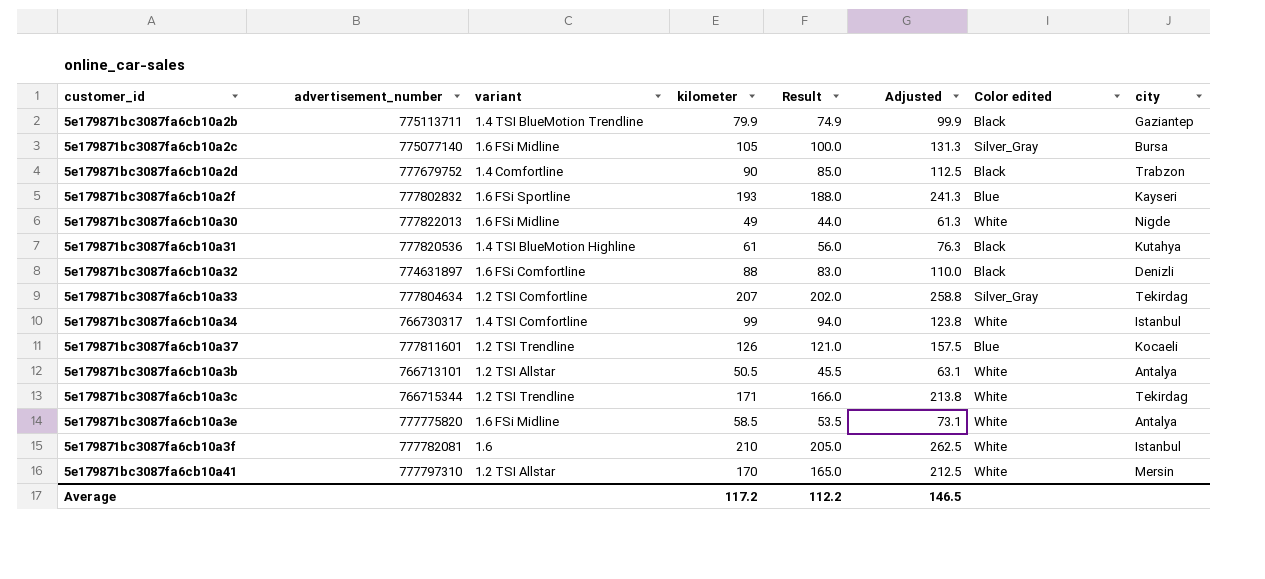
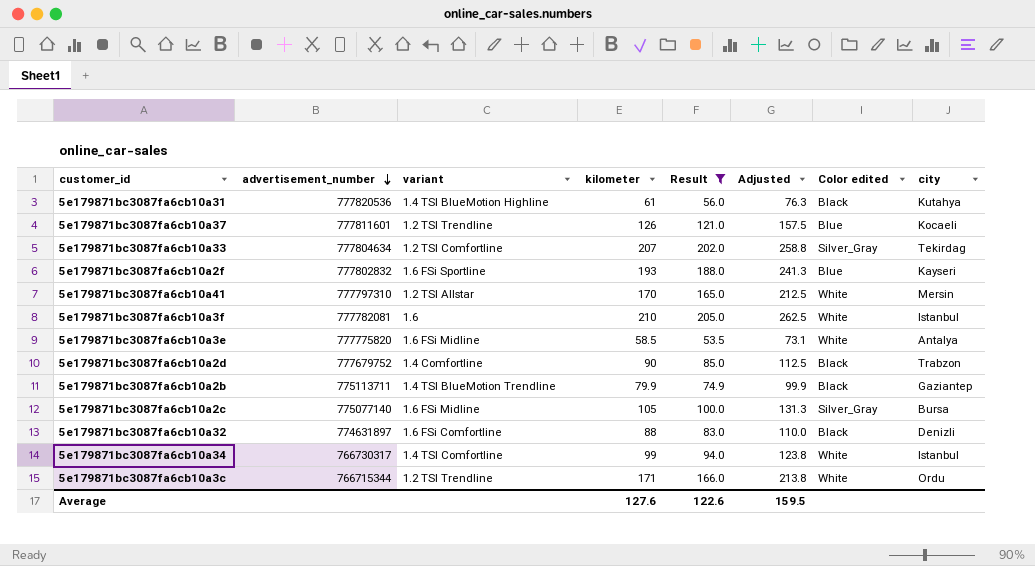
filter: none -> Result >= 53.5
row order: none -> advertisement_number descending
5e179871bc3087fa6cb10a3c | city: Tekirdag -> Ordu
Average | kilometer: 117.2 -> 127.6
Average | Result: 112.2 -> 122.6
Average | Adjusted: 146.5 -> 159.5

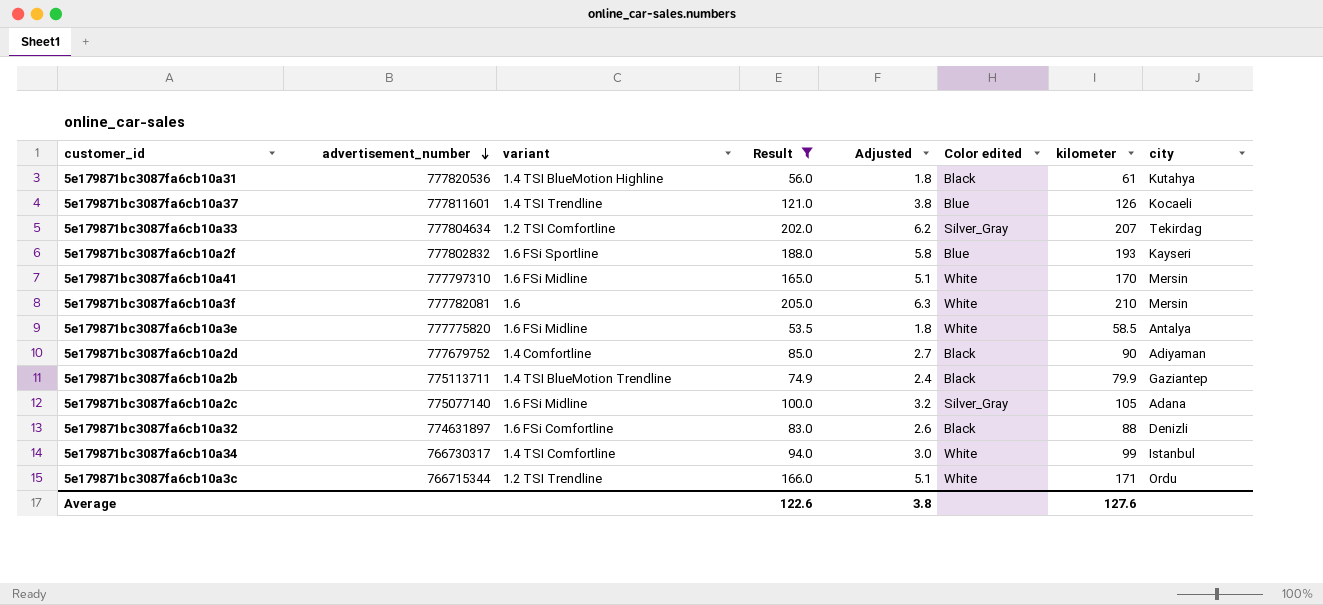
column Adjusted | formula: [kilometer] * 1.25 -> [kilometer] * 0.03
column kilometer | position: 4 -> 7
5e179871bc3087fa6cb10a37 | variant: 1.2 TSI Trendline -> 1.4 TSI Trendline
5e179871bc3087fa6cb10a41 | variant: 1.2 TSI Allstar -> 1.6 FSi Midline
5e179871bc3087fa6cb10a3f | city: Istanbul -> Mersin
5e179871bc3087fa6cb10a2d | city: Trabzon -> Adiyaman
5e179871bc3087fa6cb10a2c | city: Bursa -> Adana
Average | Adjusted: 159.5 -> 3.8

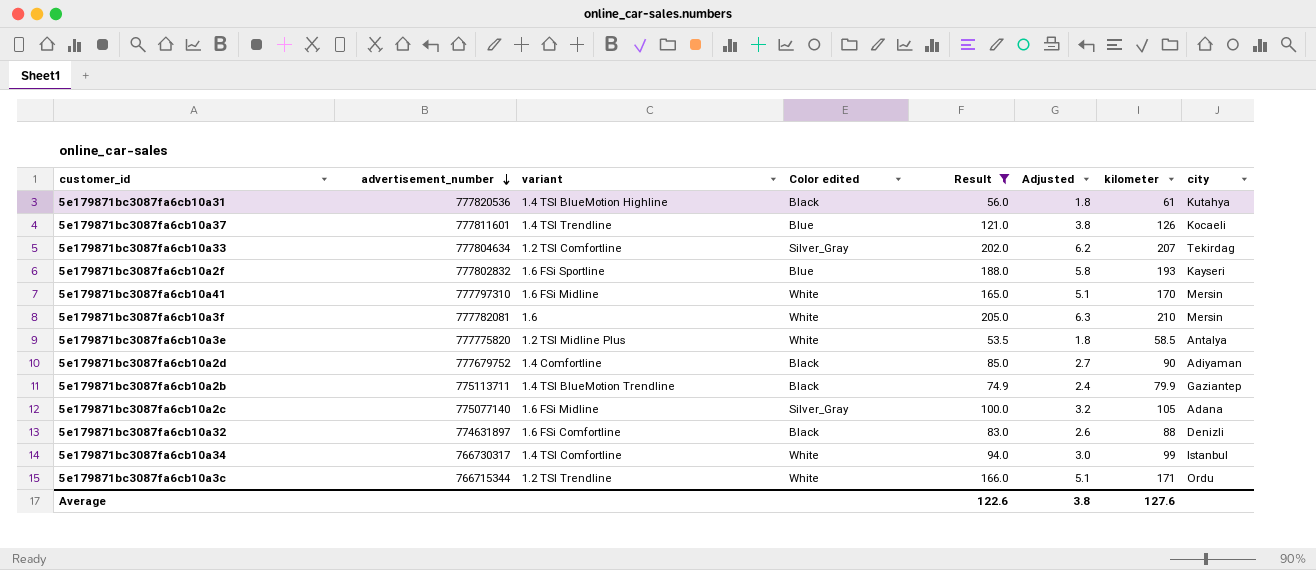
column Color edited | position: 6 -> 4
5e179871bc3087fa6cb10a3e | variant: 1.6 FSi Midline -> 1.2 TSI Midline Plus

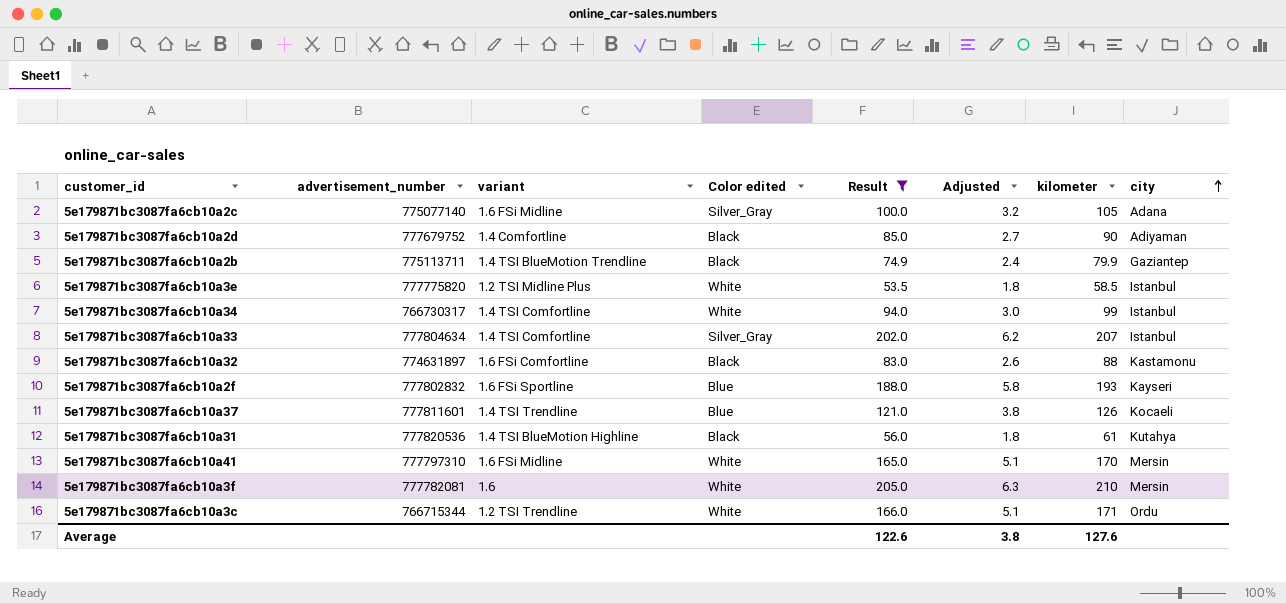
row order: advertisement_number descending -> city ascending
5e179871bc3087fa6cb10a3e | city: Antalya -> Istanbul
5e179871bc3087fa6cb10a33 | variant: 1.2 TSI Comfortline -> 1.4 TSI Comfortline
5e179871bc3087fa6cb10a33 | city: Tekirdag -> Istanbul
5e179871bc3087fa6cb10a32 | city: Denizli -> Kastamonu

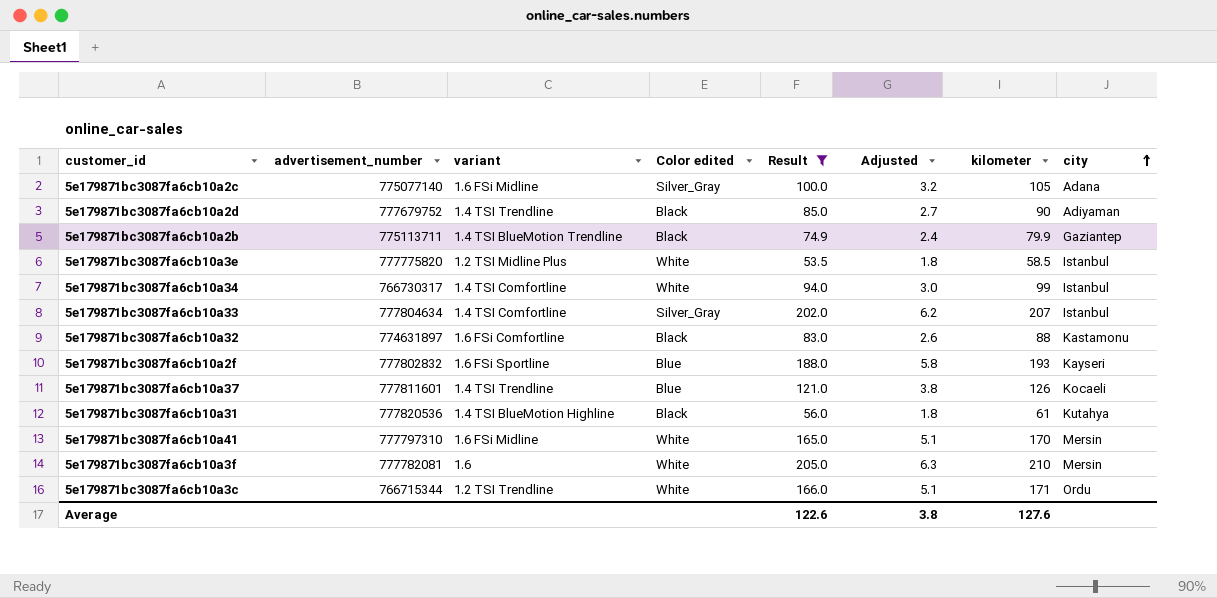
5e179871bc3087fa6cb10a2d | variant: 1.4 Comfortline -> 1.4 TSI Trendline

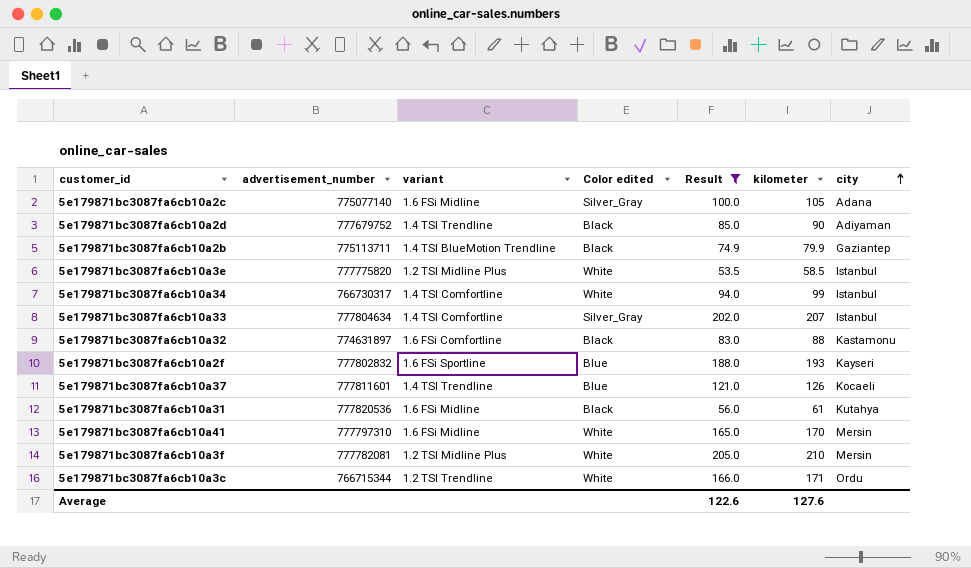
column Adjusted | formula: [kilometer] * 0.03 -> none
5e179871bc3087fa6cb10a31 | variant: 1.4 TSI BlueMotion Highline -> 1.6 FSi Midline
5e179871bc3087fa6cb10a3f | variant: 1.6 -> 1.2 TSI Midline Plus

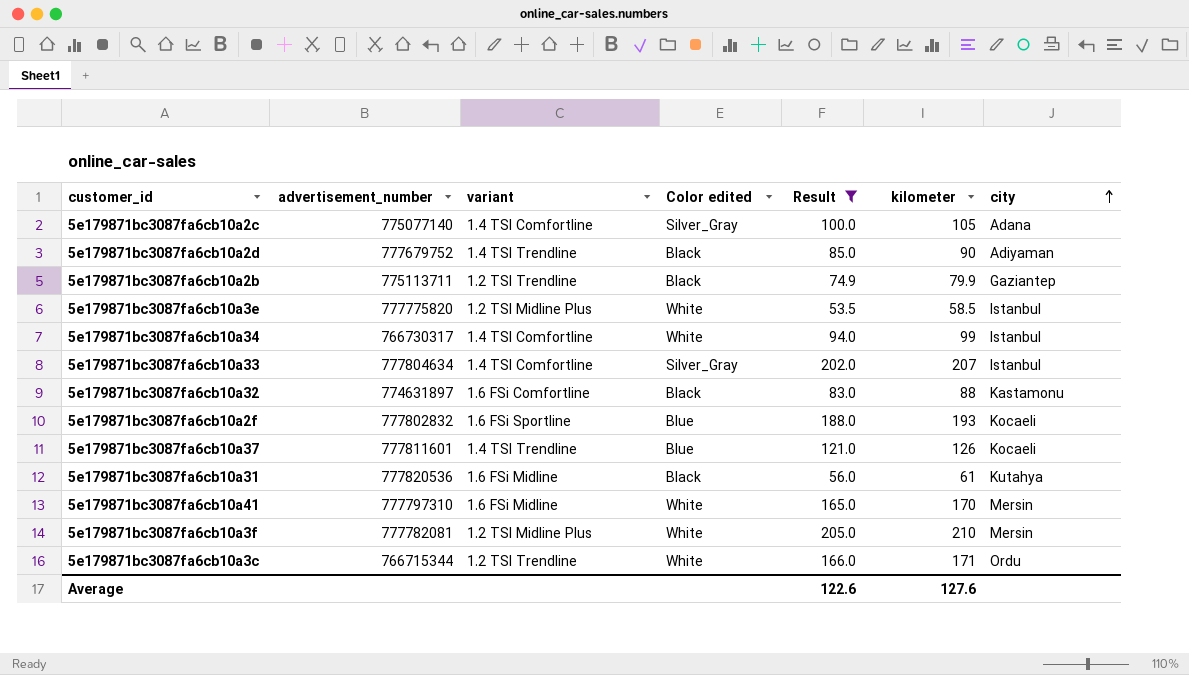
5e179871bc3087fa6cb10a2c | variant: 1.6 FSi Midline -> 1.4 TSI Comfortline
5e179871bc3087fa6cb10a2b | variant: 1.4 TSI BlueMotion Trendline -> 1.2 TSI Trendline
5e179871bc3087fa6cb10a2f | city: Kayseri -> Kocaeli

